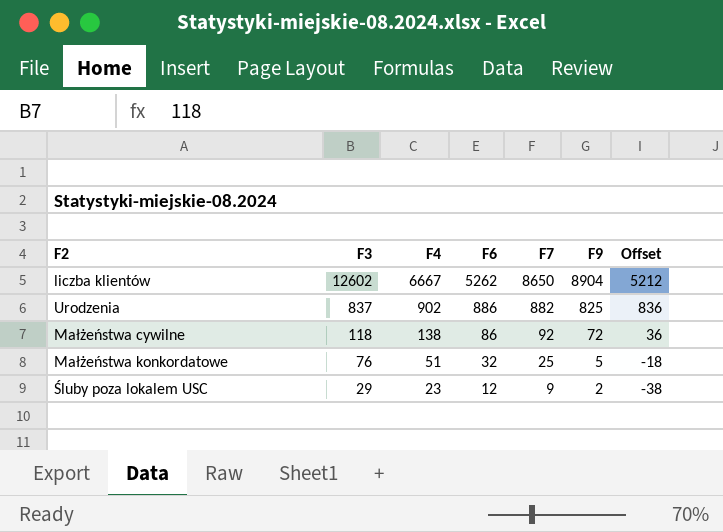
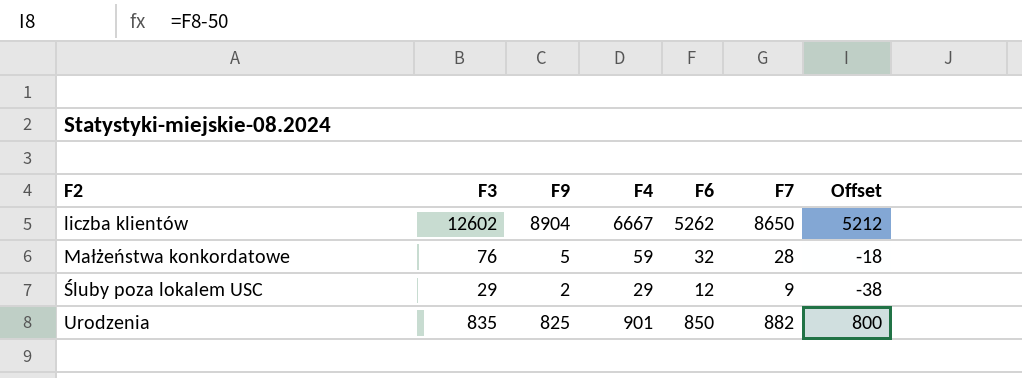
row order: F3 descending -> F2 ascending
column F9 | position: 6 -> 3
row Małżeństwa cywilne: 118 | 138 | 86 | 92 | 72 | 36 -> none
Małżeństwa konkordatowe | F4: 51 -> 59
Małżeństwa konkordatowe | F7: 25 -> 28
Śluby poza lokalem USC | F4: 23 -> 29
Urodzenia | F3: 837 -> 835
Urodzenia | F4: 902 -> 901
Urodzenia | F6: 886 -> 850
Urodzenia | Offset: 836 -> 800

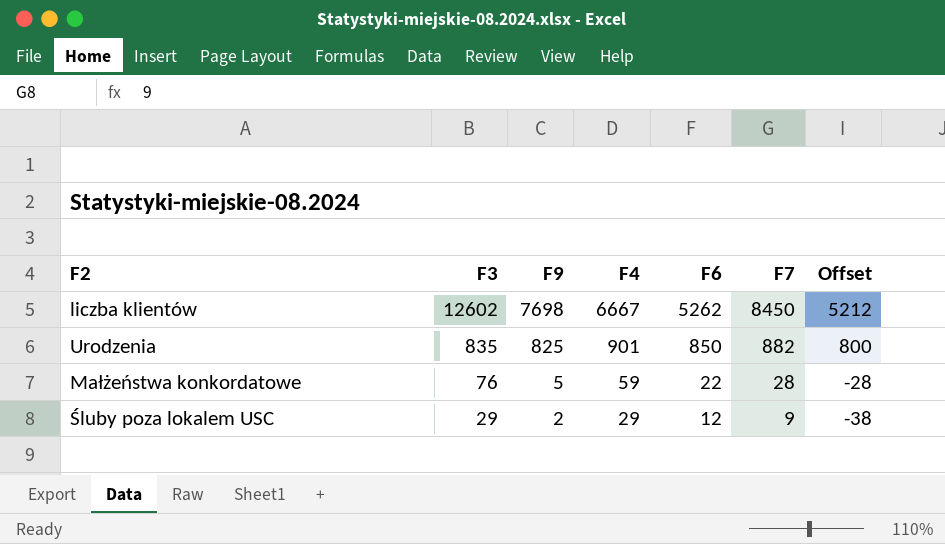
row order: F2 ascending -> F3 descending
liczba klientów | F9: 8904 -> 7698
liczba klientów | F7: 8650 -> 8450
Małżeństwa konkordatowe | F6: 32 -> 22
Małżeństwa konkordatowe | Offset: -18 -> -28

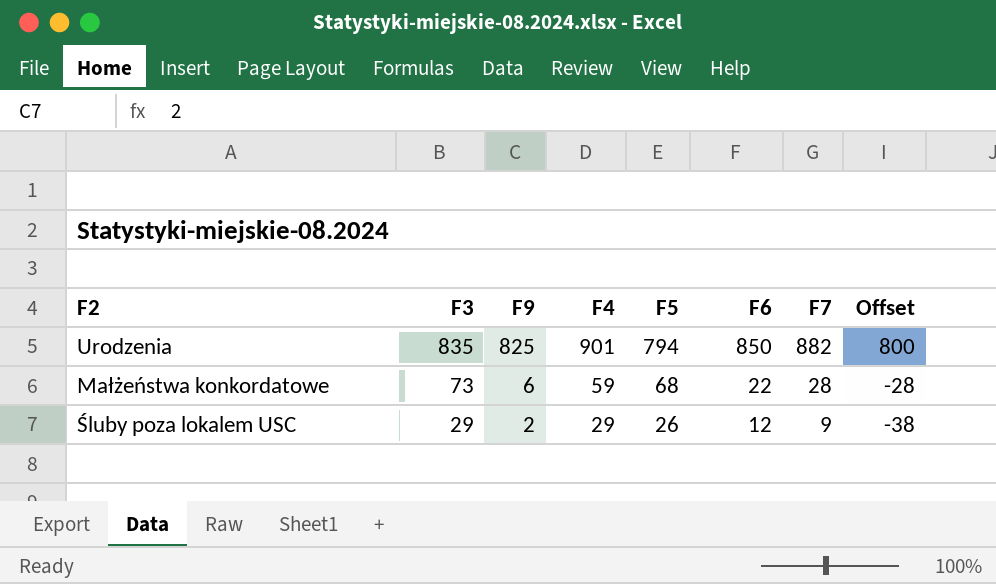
column F5 | position: none -> 5
row liczba klientów: 12602 | 7698 | 6667 | 5262 | 8450 | 5212 -> none
Małżeństwa konkordatowe | F3: 76 -> 73
Małżeństwa konkordatowe | F9: 5 -> 6

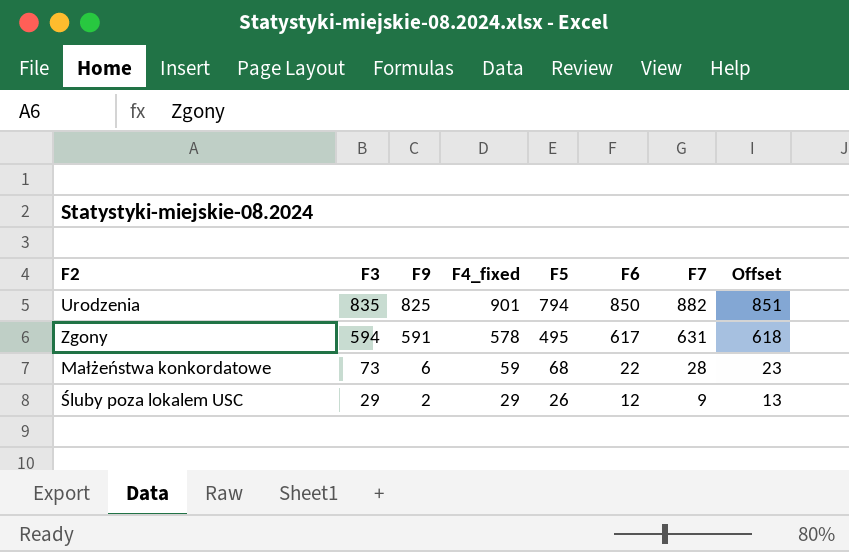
column name: F4 -> F4_fixed
column Offset | formula: [F6] - 50 -> [F6] + 1
row Zgony: none -> 594 | 591 | 578 | 495 | 617 | 631 | 618

